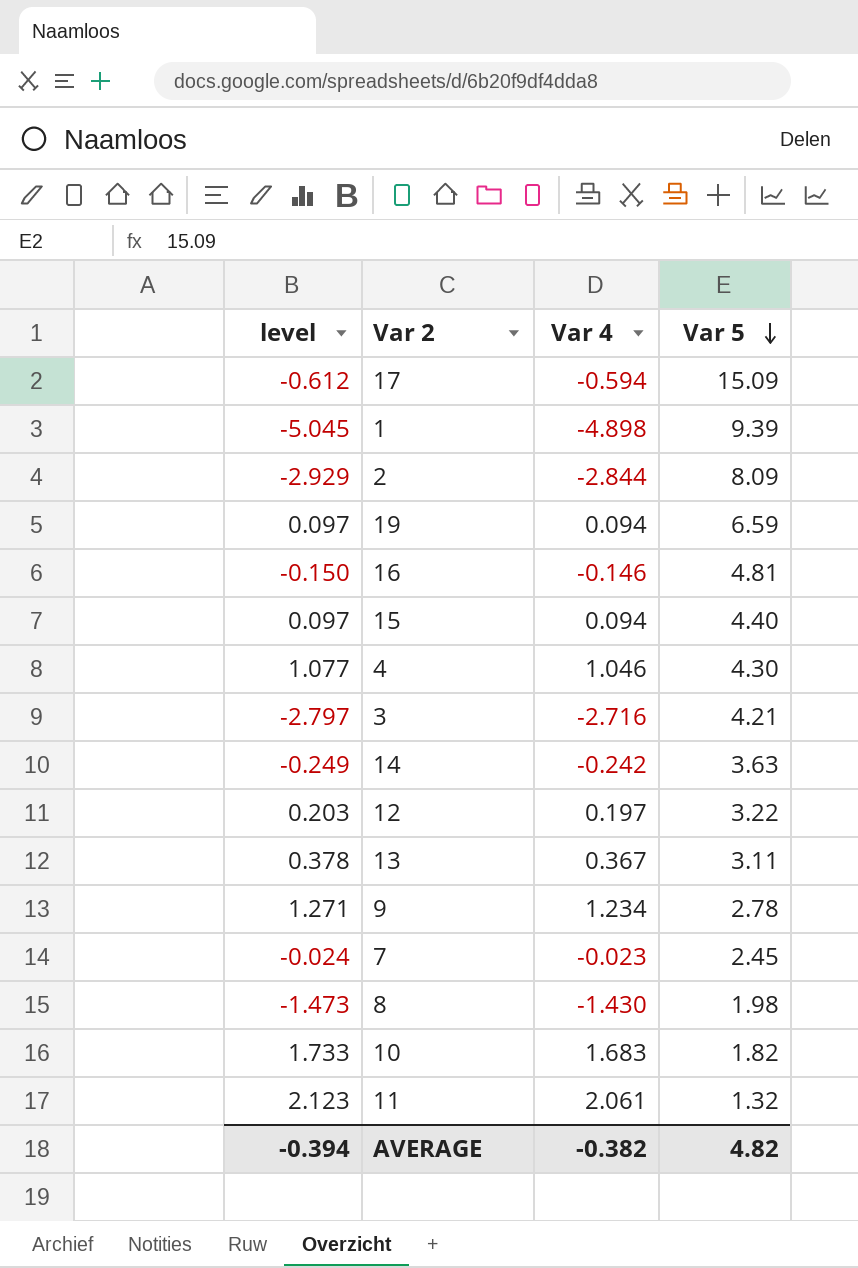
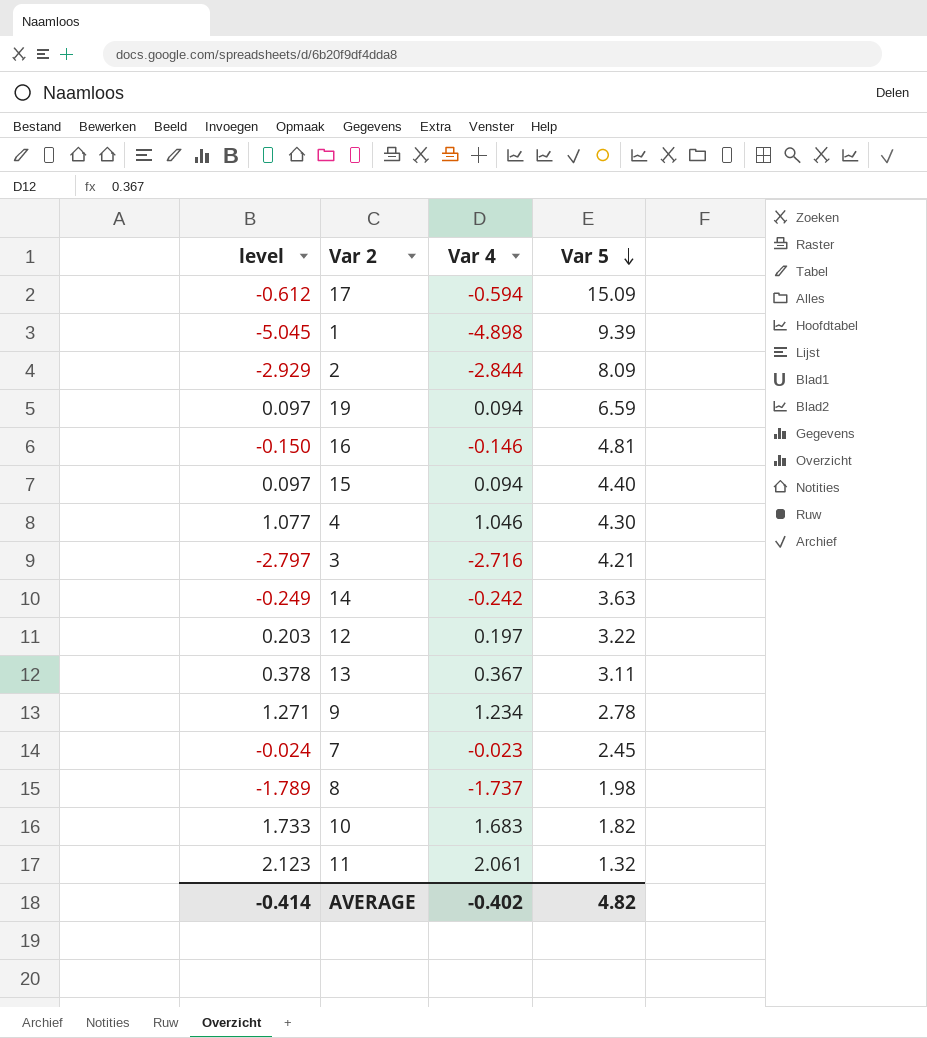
8 | level: -1.473 -> -1.789
8 | Var 4: -1.430 -> -1.737
AVERAGE | level: -0.394 -> -0.414
AVERAGE | Var 4: -0.382 -> -0.402

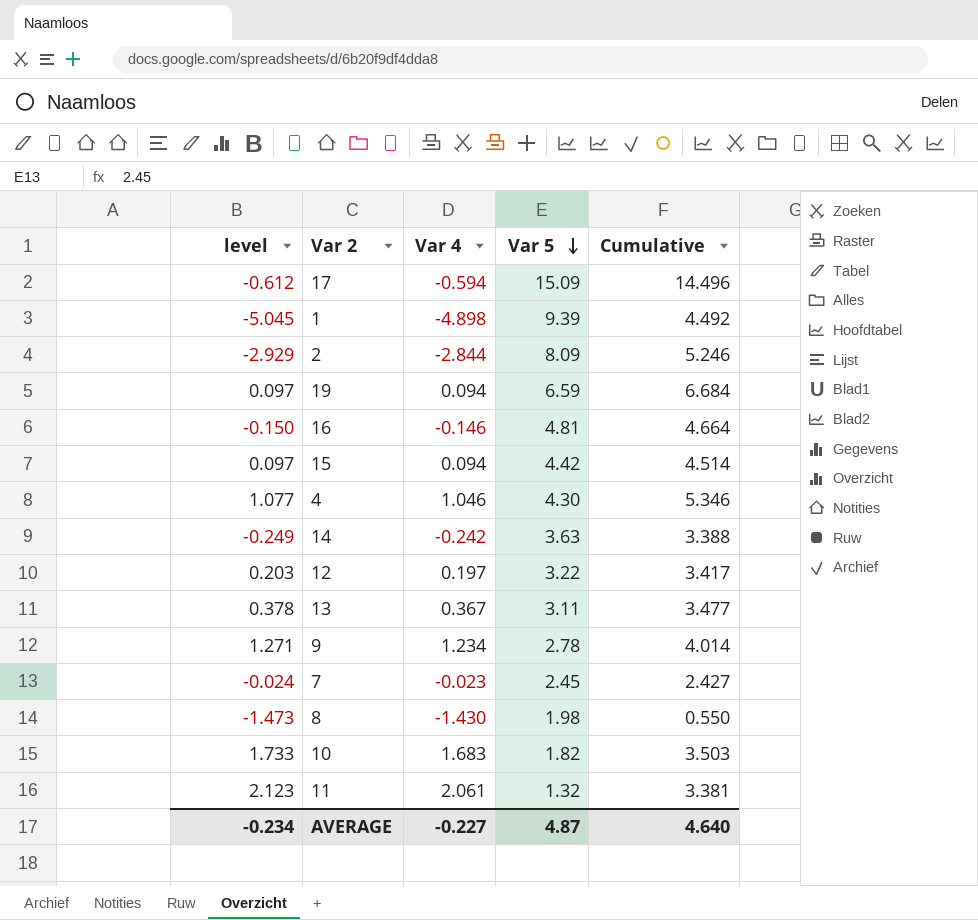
column Cumulative | formula: none -> [Var 4] + [Var 5]
row 3: -2.797 | -2.716 | 4.21 -> none
15 | Var 5: 4.40 -> 4.42
8 | level: -1.789 -> -1.473
8 | Var 4: -1.737 -> -1.430
AVERAGE | level: -0.414 -> -0.234
AVERAGE | Var 4: -0.402 -> -0.227
AVERAGE | Var 5: 4.82 -> 4.87

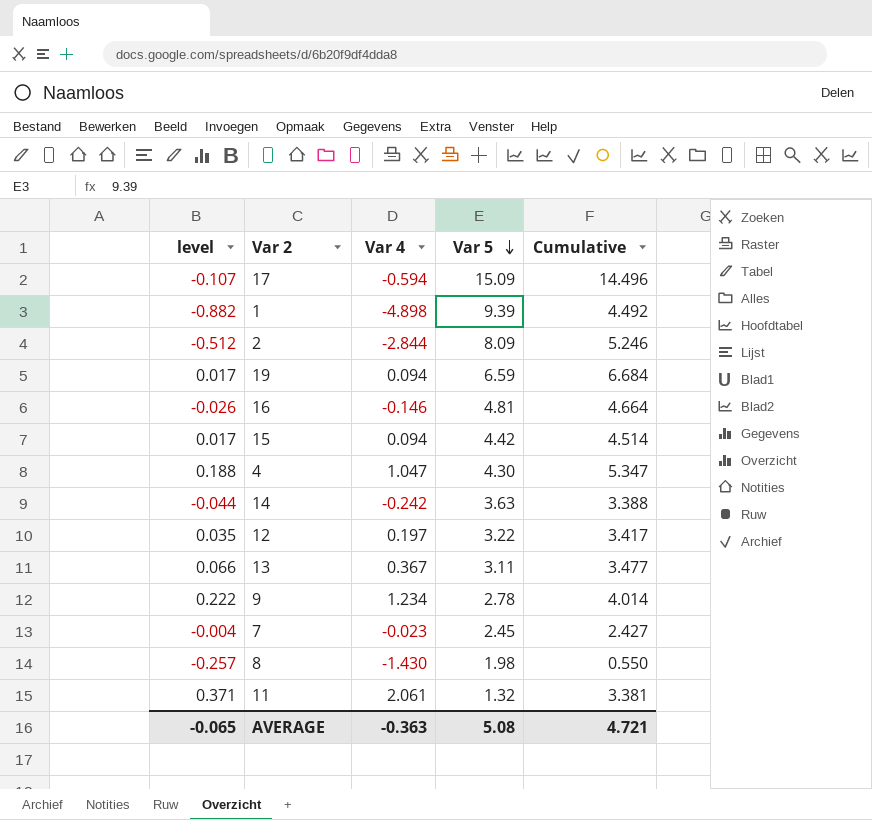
column level | formula: [Var 4] * 1.03 -> [Var 4] * 0.18
row 10: 1.733 | 1.683 | 1.82 | 3.503 -> none
4 | Var 4: 1.046 -> 1.047
4 | Cumulative: 5.346 -> 5.347
AVERAGE | level: -0.234 -> -0.065
AVERAGE | Var 4: -0.227 -> -0.363
AVERAGE | Var 5: 4.87 -> 5.08
AVERAGE | Cumulative: 4.640 -> 4.721

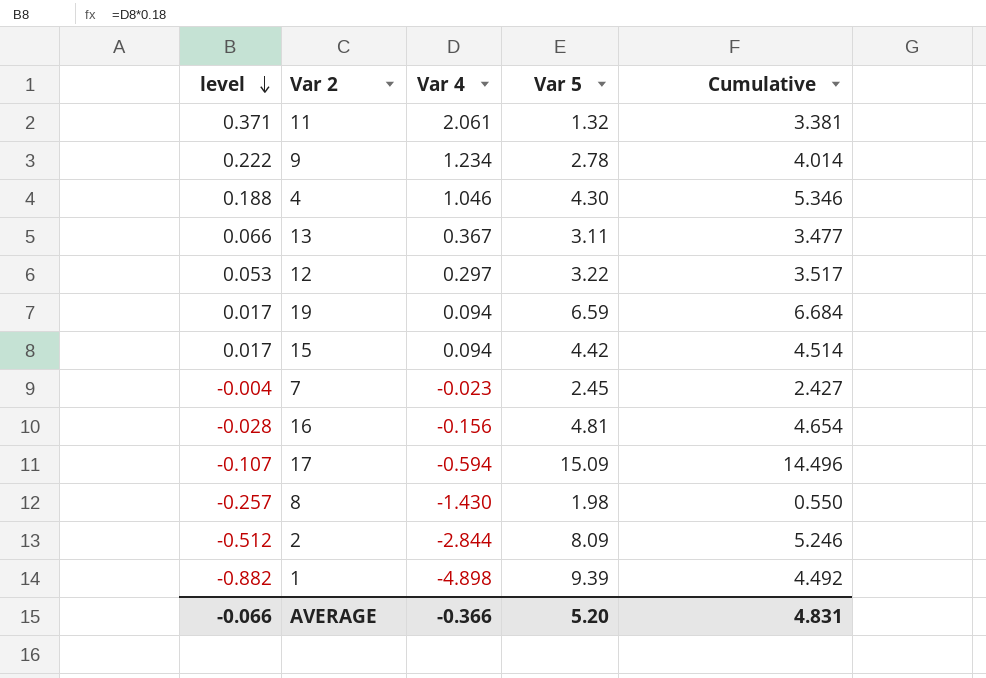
row order: Var 5 descending -> level descending
row 14: -0.044 | -0.242 | 3.63 | 3.388 -> none
4 | Var 4: 1.047 -> 1.046
4 | Cumulative: 5.347 -> 5.346
12 | level: 0.035 -> 0.053
12 | Var 4: 0.197 -> 0.297
12 | Cumulative: 3.417 -> 3.517
16 | level: -0.026 -> -0.028
16 | Var 4: -0.146 -> -0.156
16 | Cumulative: 4.664 -> 4.654
AVERAGE | level: -0.065 -> -0.066
AVERAGE | Var 4: -0.363 -> -0.366
AVERAGE | Var 5: 5.08 -> 5.20
AVERAGE | Cumulative: 4.721 -> 4.831

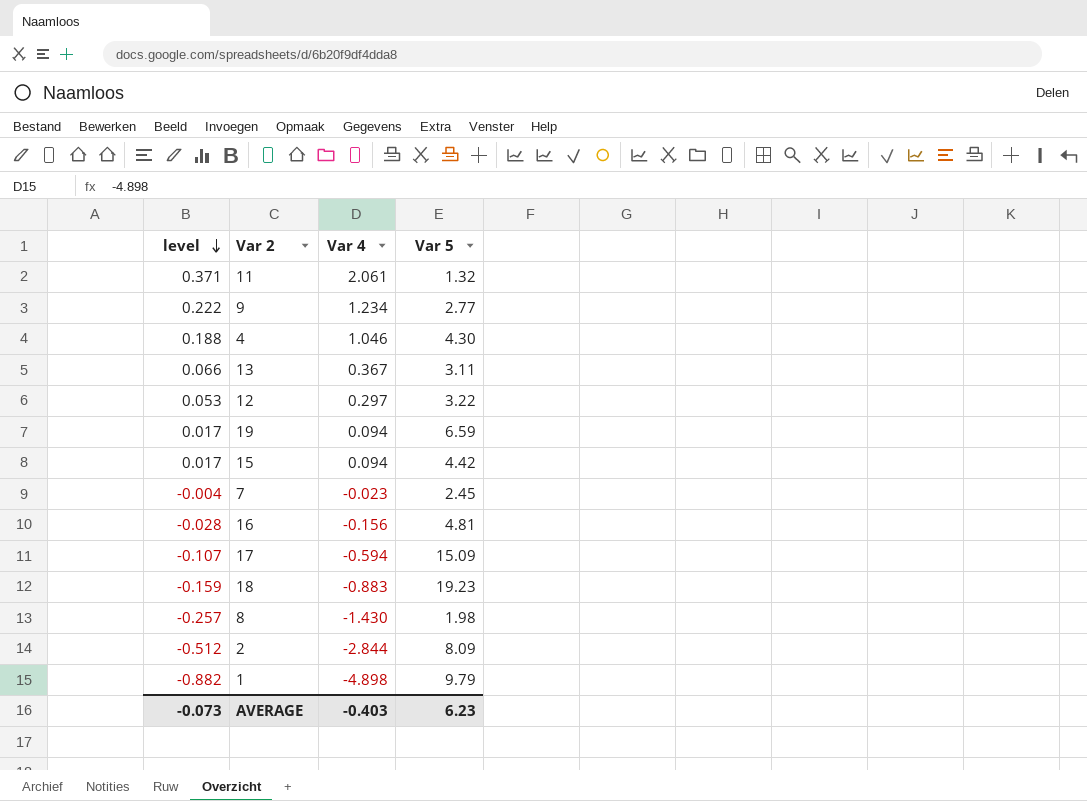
column Cumulative | formula: [Var 4] + [Var 5] -> none
9 | Var 5: 2.78 -> 2.77
row 18: none -> -0.159 | -0.883 | 19.23
1 | Var 5: 9.39 -> 9.79
AVERAGE | level: -0.066 -> -0.073
AVERAGE | Var 4: -0.366 -> -0.403
AVERAGE | Var 5: 5.20 -> 6.23

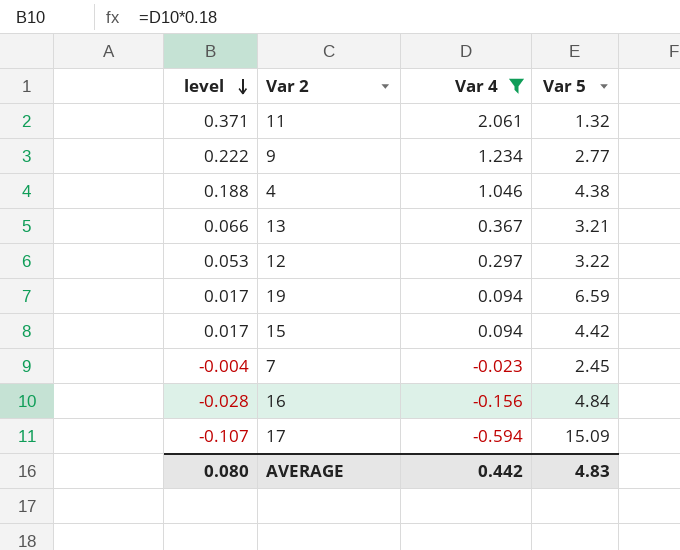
filter: none -> Var 4 >= -0.594
4 | Var 5: 4.30 -> 4.38
13 | Var 5: 3.11 -> 3.21
16 | Var 5: 4.81 -> 4.84
AVERAGE | level: -0.073 -> 0.080
AVERAGE | Var 4: -0.403 -> 0.442
AVERAGE | Var 5: 6.23 -> 4.83

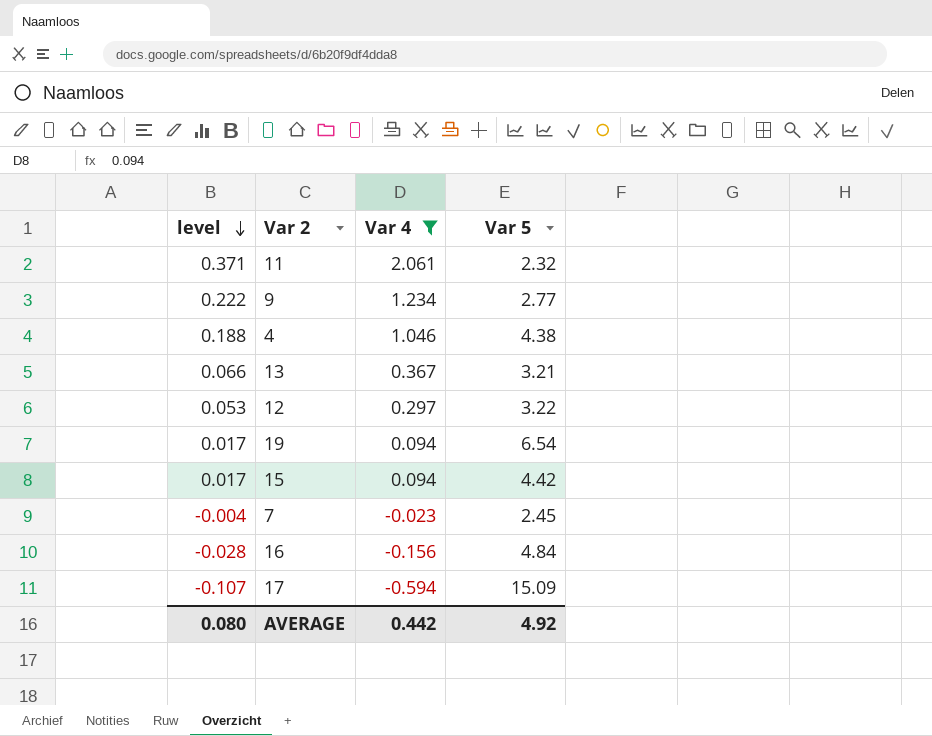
11 | Var 5: 1.32 -> 2.32
19 | Var 5: 6.59 -> 6.54
AVERAGE | Var 5: 4.83 -> 4.92

